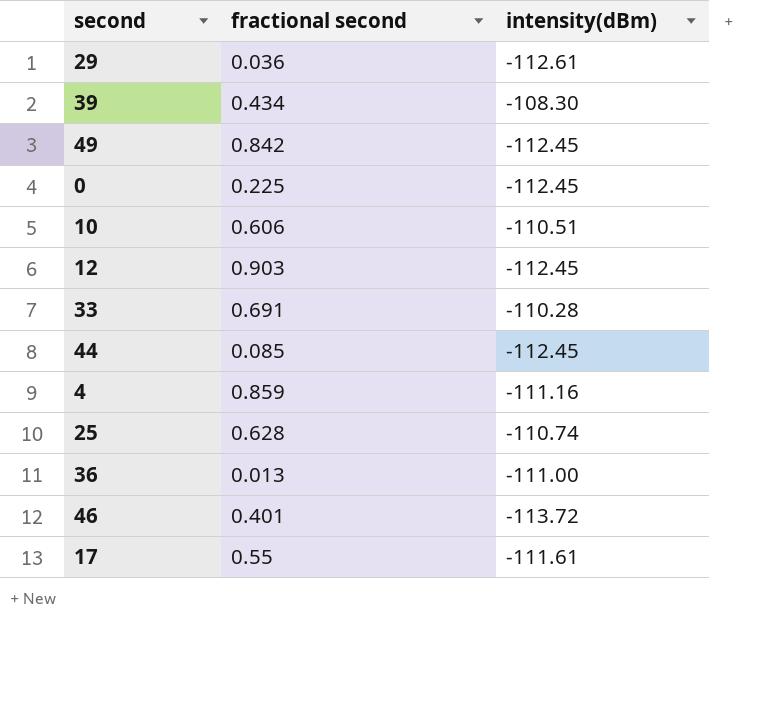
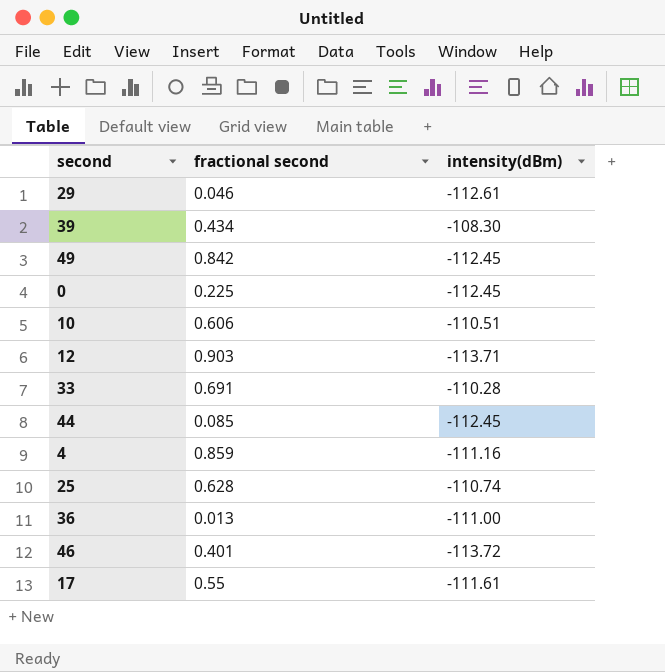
29 | fractional second: 0.036 -> 0.046
12 | intensity(dBm): -112.45 -> -113.71

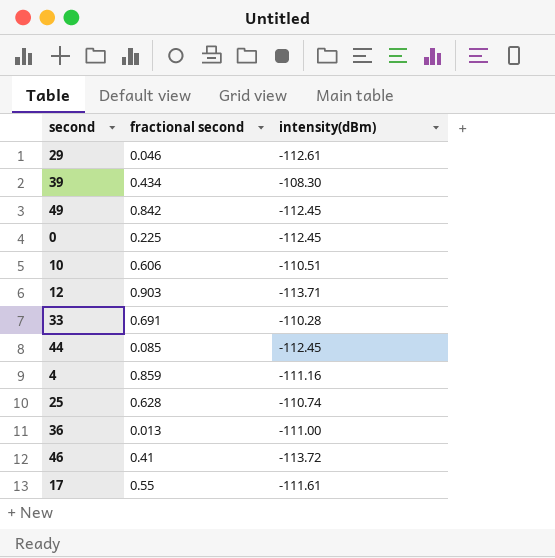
46 | fractional second: 0.401 -> 0.41

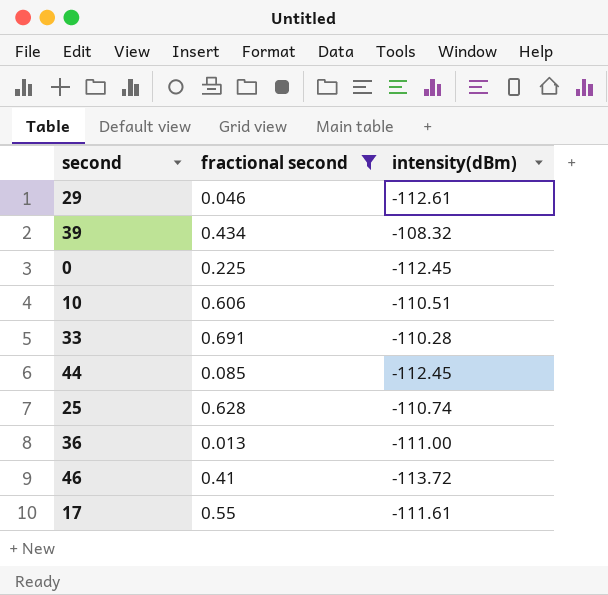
filter: none -> fractional second <= 0.691
39 | intensity(dBm): -108.30 -> -108.32

